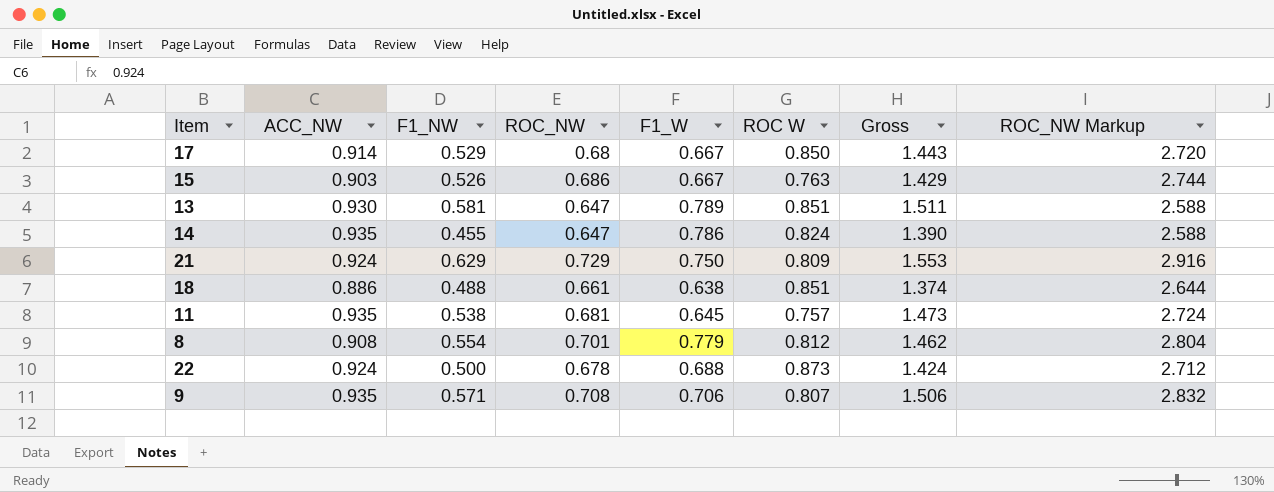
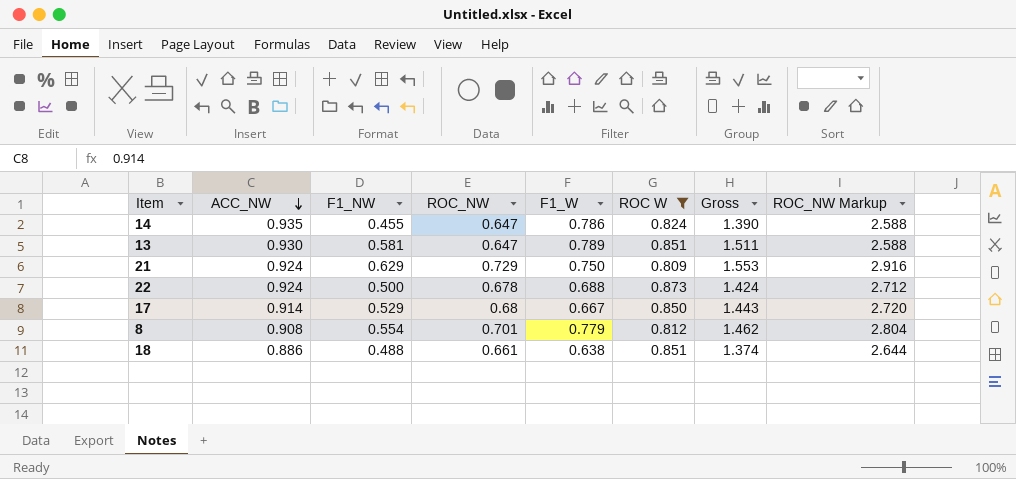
filter: none -> ROC W >= 0.809
row order: none -> ACC_NW descending

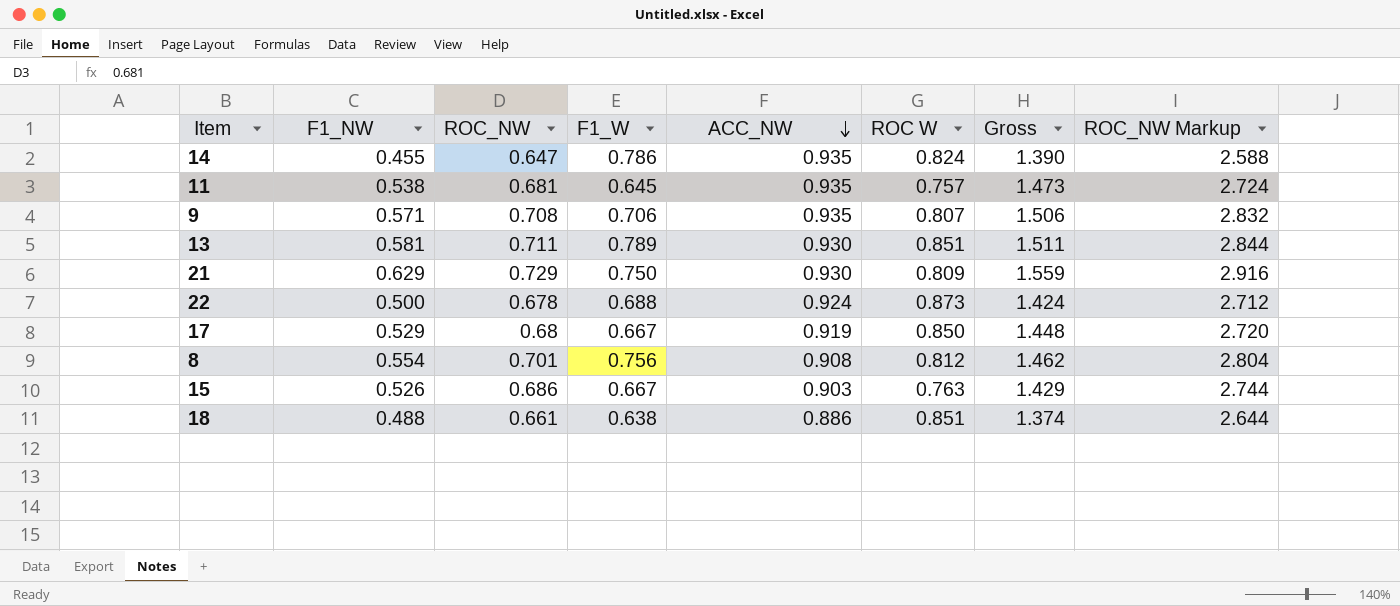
filter: ROC W >= 0.809 -> none
column ACC_NW | position: 2 -> 5
13 | ROC_NW: 0.647 -> 0.711
13 | ROC_NW Markup: 2.588 -> 2.844
21 | ACC_NW: 0.924 -> 0.930
21 | Gross: 1.553 -> 1.559
17 | ACC_NW: 0.914 -> 0.919
17 | Gross: 1.443 -> 1.448
8 | F1_W: 0.779 -> 0.756

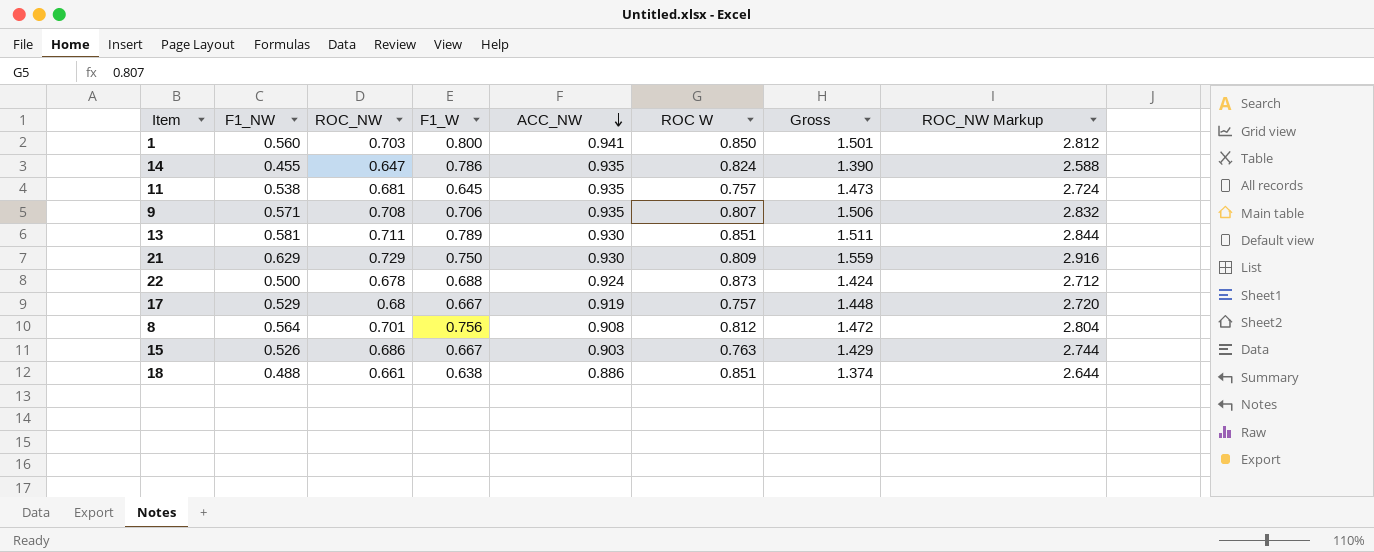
row 1: none -> 0.560 | 0.703 | 0.800 | 0.941 | 0.850 | 1.501 | 2.812
17 | ROC W: 0.850 -> 0.757
8 | F1_NW: 0.554 -> 0.564
8 | Gross: 1.462 -> 1.472

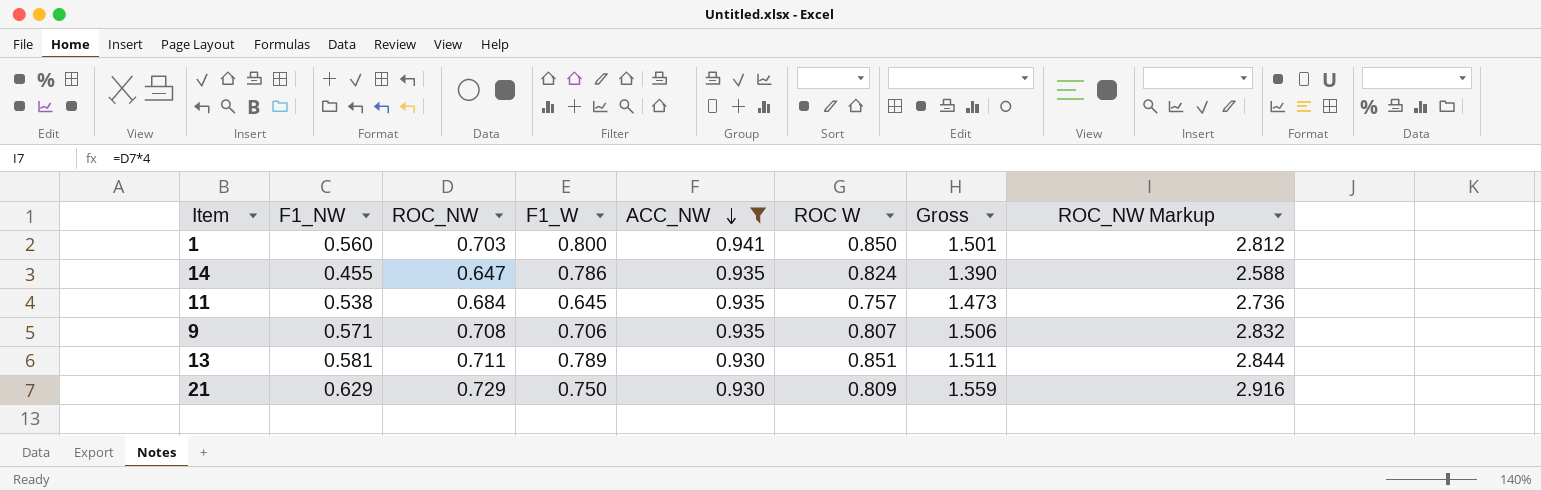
filter: none -> ACC_NW >= 0.930
11 | ROC_NW: 0.681 -> 0.684
11 | ROC_NW Markup: 2.724 -> 2.736

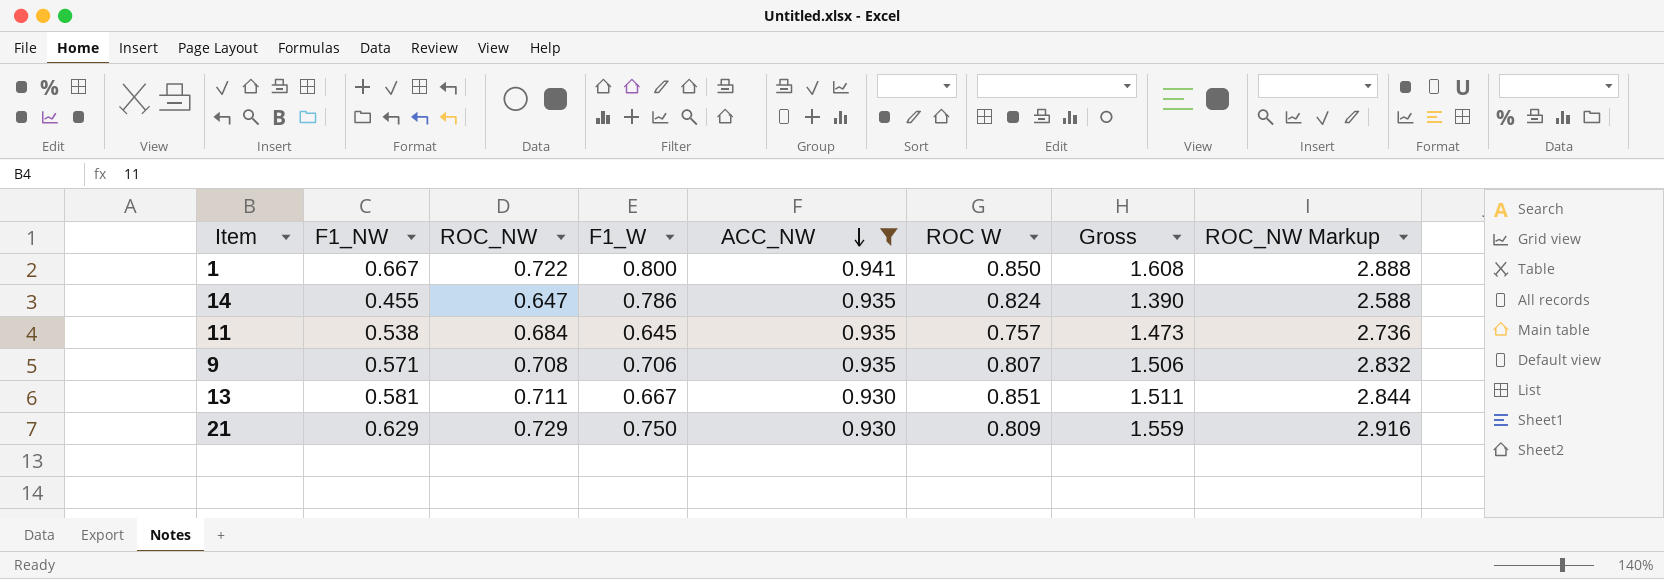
1 | F1_NW: 0.560 -> 0.667
1 | ROC_NW: 0.703 -> 0.722
1 | Gross: 1.501 -> 1.608
1 | ROC_NW Markup: 2.812 -> 2.888
13 | F1_W: 0.789 -> 0.667

